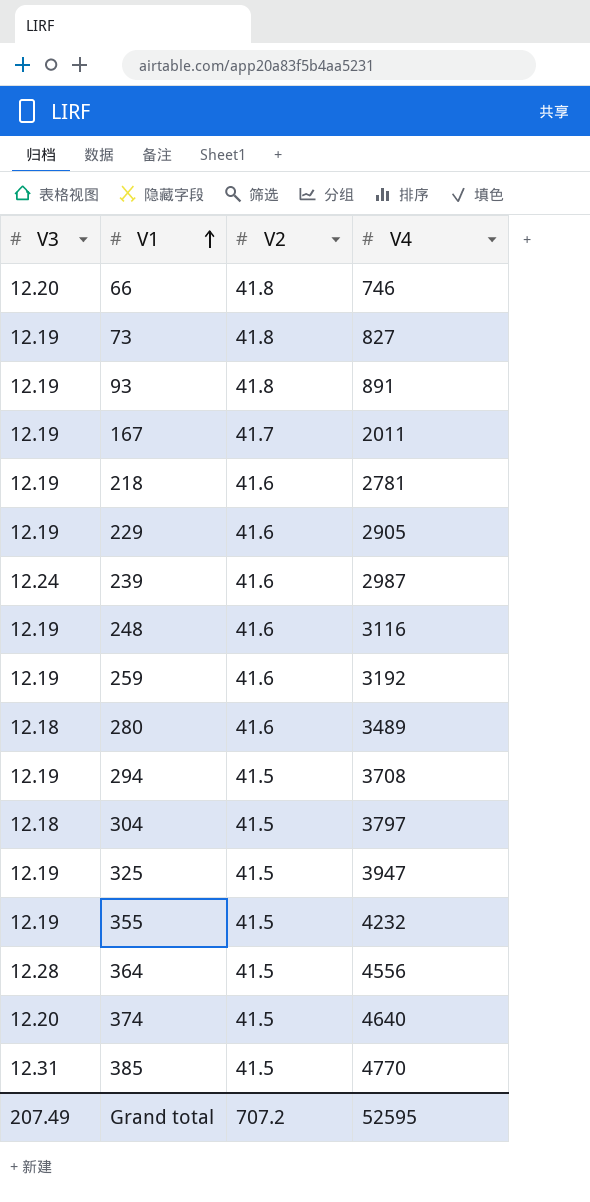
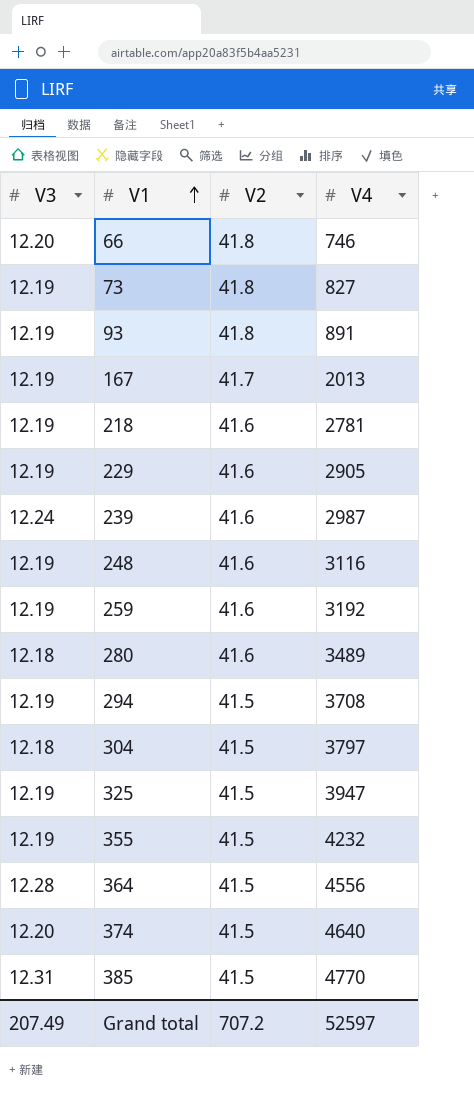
167 | V4: 2011 -> 2013
Grand total | V4: 52595 -> 52597

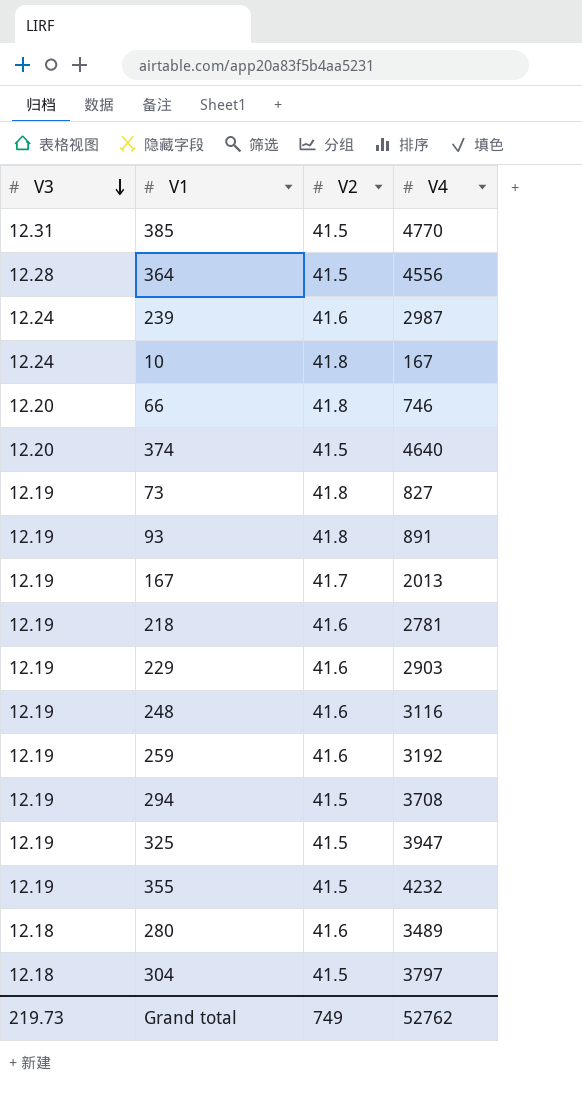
row order: V1 ascending -> V3 descending
row 10: none -> 12.24 | 41.8 | 167
229 | V4: 2905 -> 2903
Grand total | V3: 207.49 -> 219.73
Grand total | V2: 707.2 -> 749
Grand total | V4: 52597 -> 52762

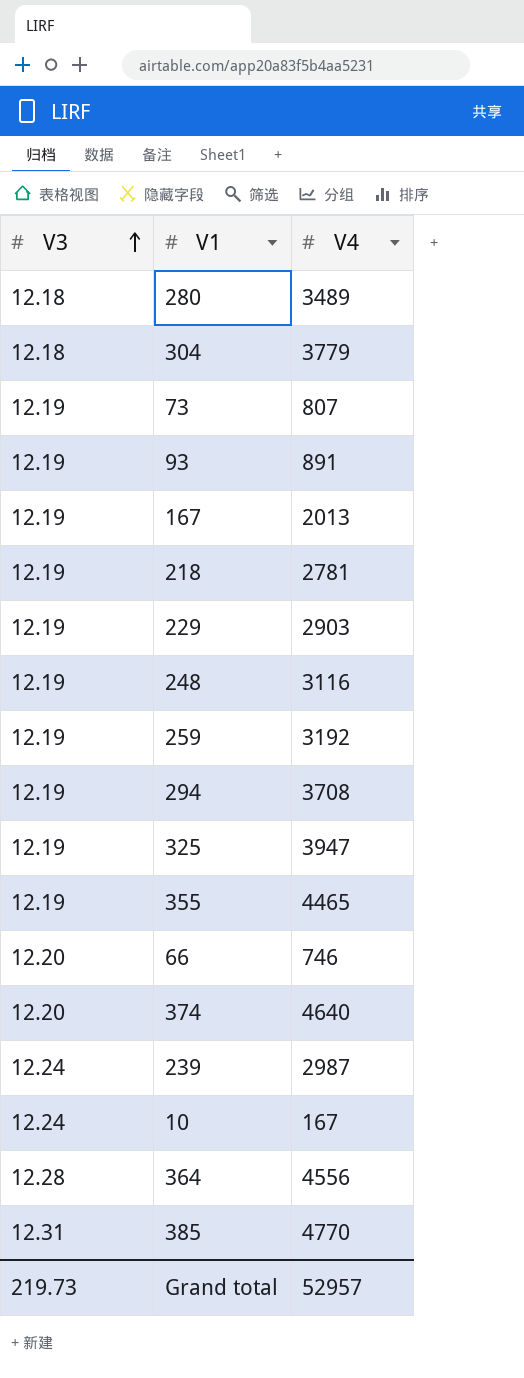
row order: V3 descending -> V3 ascending
column V2 | position: 3 -> none
304 | V4: 3797 -> 3779
73 | V4: 827 -> 807
355 | V4: 4232 -> 4465
Grand total | V4: 52762 -> 52957

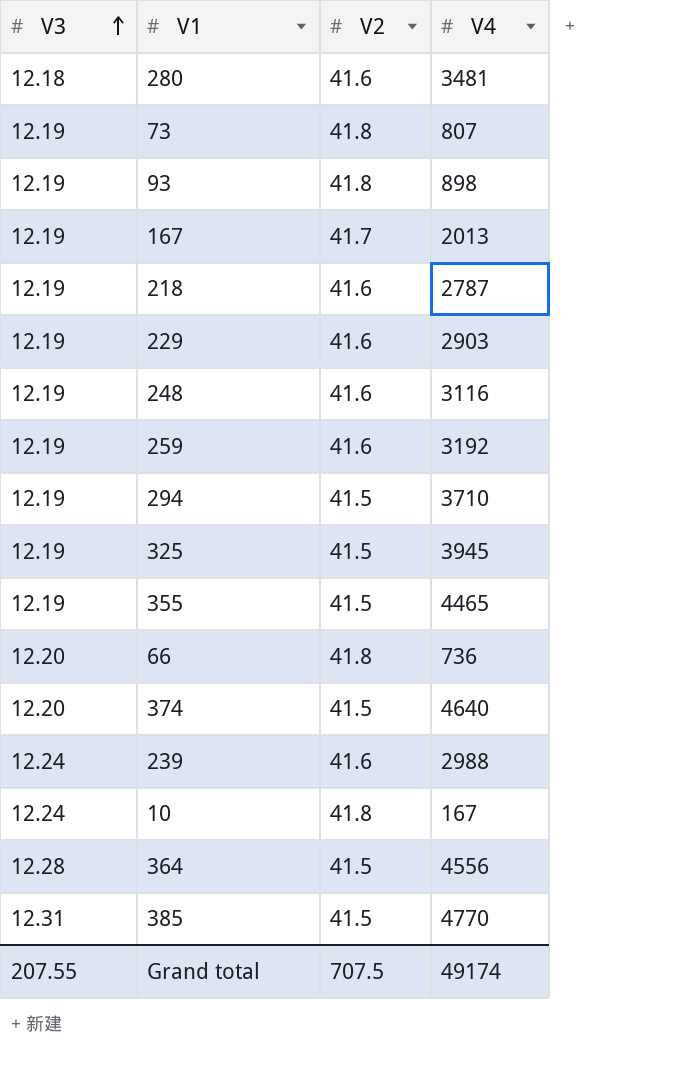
column V2 | position: none -> 3
row 304: 12.18 | 3779 -> none
280 | V4: 3489 -> 3481
93 | V4: 891 -> 898
218 | V4: 2781 -> 2787
294 | V4: 3708 -> 3710
325 | V4: 3947 -> 3945
66 | V4: 746 -> 736
239 | V4: 2987 -> 2988
Grand total | V3: 219.73 -> 207.55
Grand total | V4: 52957 -> 49174

